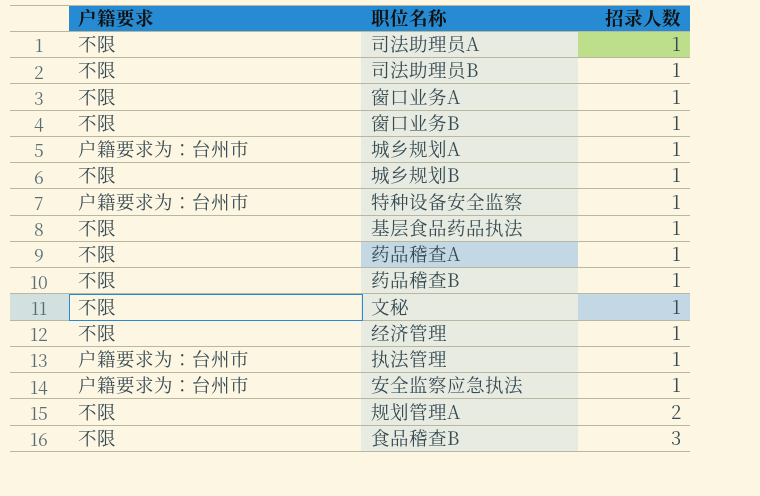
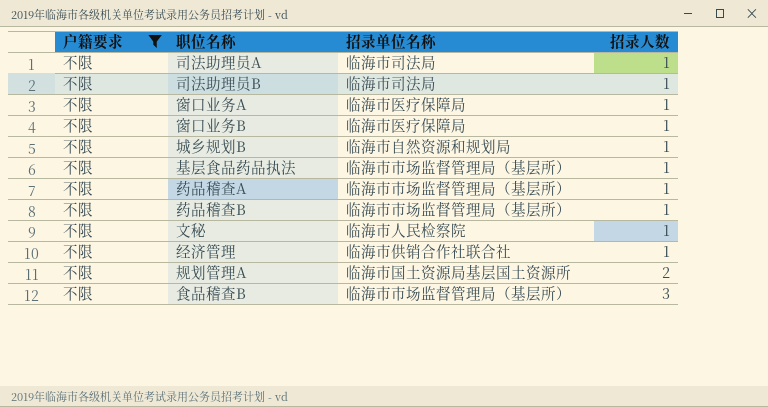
filter: none -> 户籍要求 = 不限
column 招录单位名称 | position: none -> 3

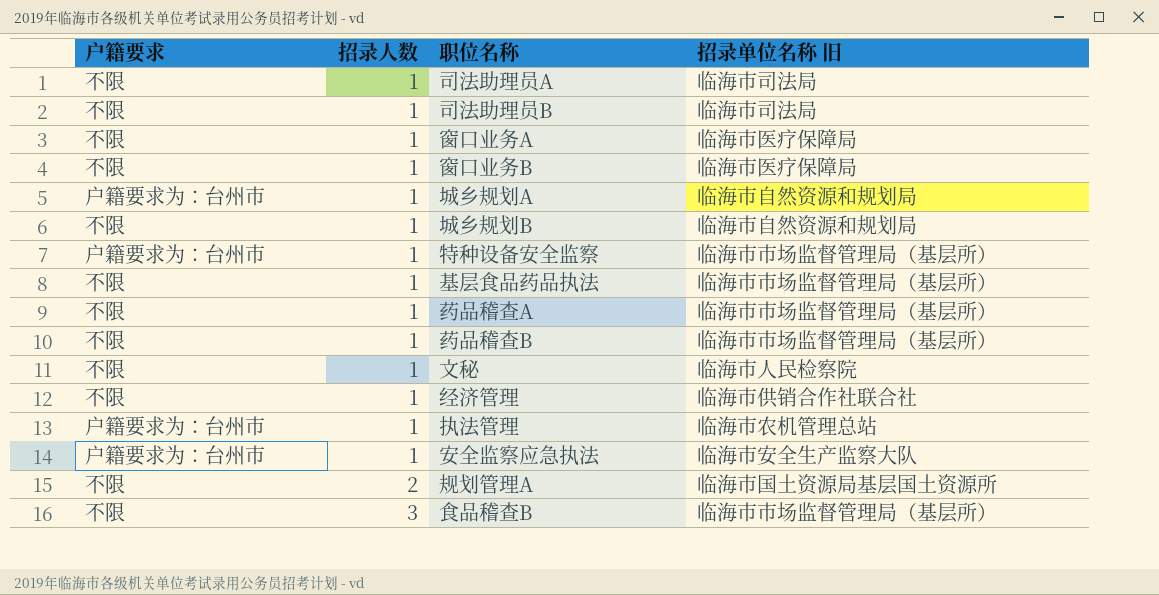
filter: 户籍要求 = 不限 -> none
column 招录人数 | position: 4 -> 2
column name: 招录单位名称 -> 招录单位名称 旧

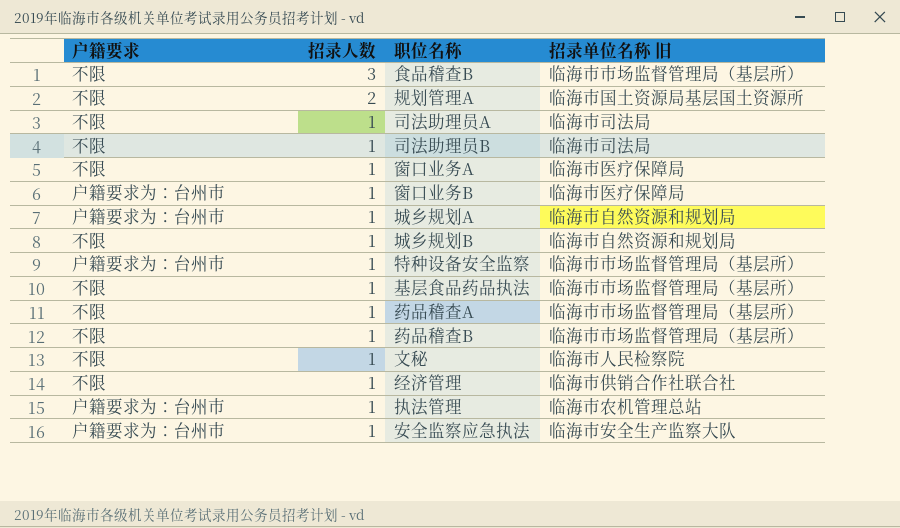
row order: 招录人数 ascending -> 招录人数 descending
窗口业务B | 户籍要求: 不限 -> 户籍要求为：台州市

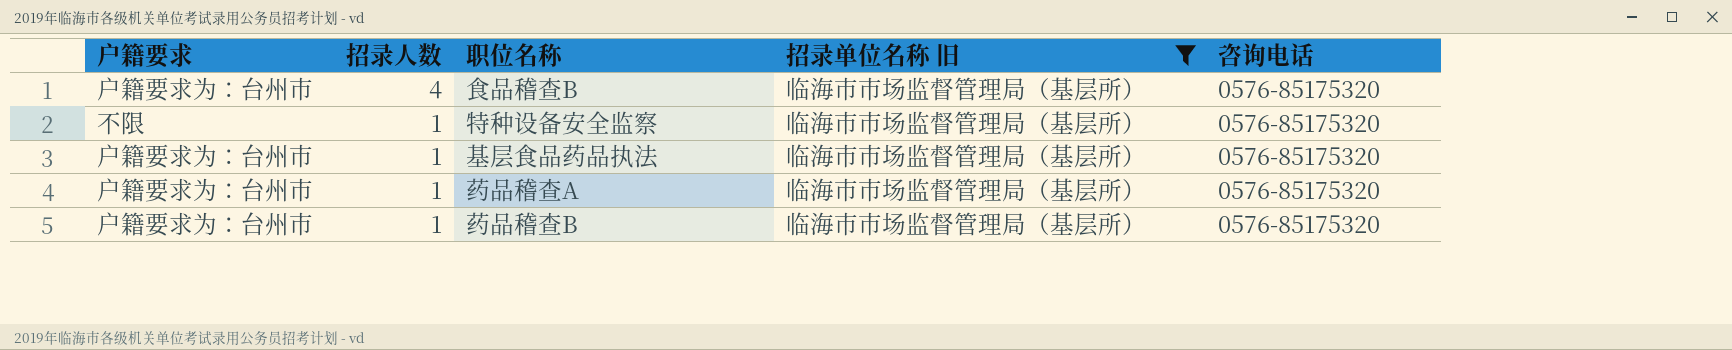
filter: none -> 招录单位名称 旧 = 临海市市场监督管理局（基层所）
column 咨询电话 | position: none -> 5
食品稽查B | 户籍要求: 不限 -> 户籍要求为：台州市
食品稽查B | 招录人数: 3 -> 4
特种设备安全监察 | 户籍要求: 户籍要求为：台州市 -> 不限
基层食品药品执法 | 户籍要求: 不限 -> 户籍要求为：台州市
药品稽查A | 户籍要求: 不限 -> 户籍要求为：台州市
药品稽查B | 户籍要求: 不限 -> 户籍要求为：台州市

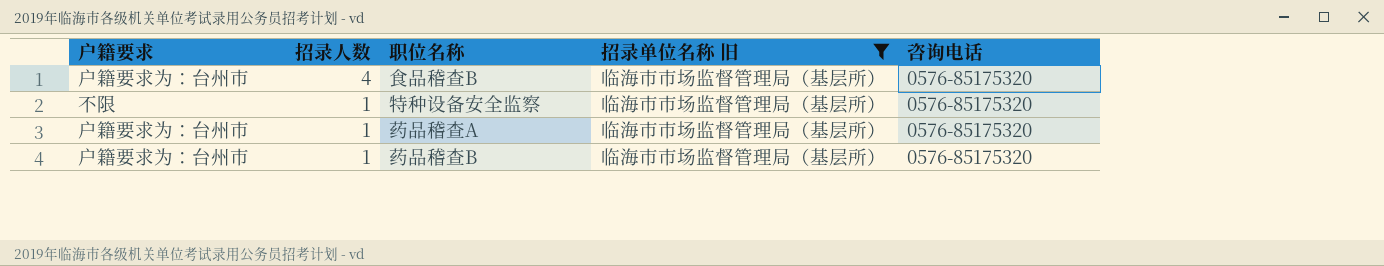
row 基层食品药品执法: 户籍要求为：台州市 | 1 | 临海市市场监督管理局（基层所） | 0576-85175320 -> none

